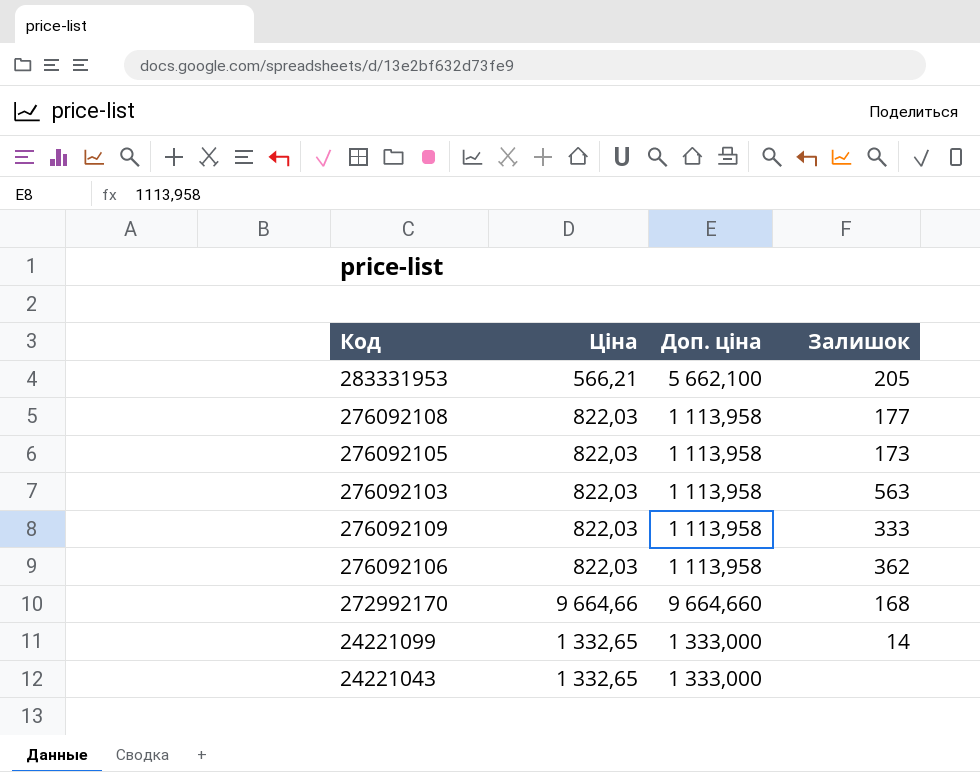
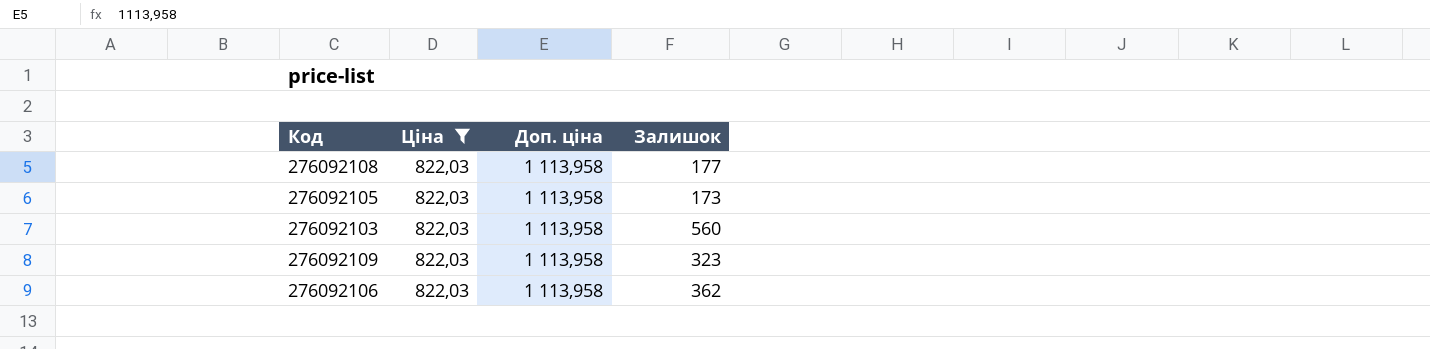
filter: none -> Ціна = 822,03
276092103 | Залишок: 563 -> 560
276092109 | Залишок: 333 -> 323

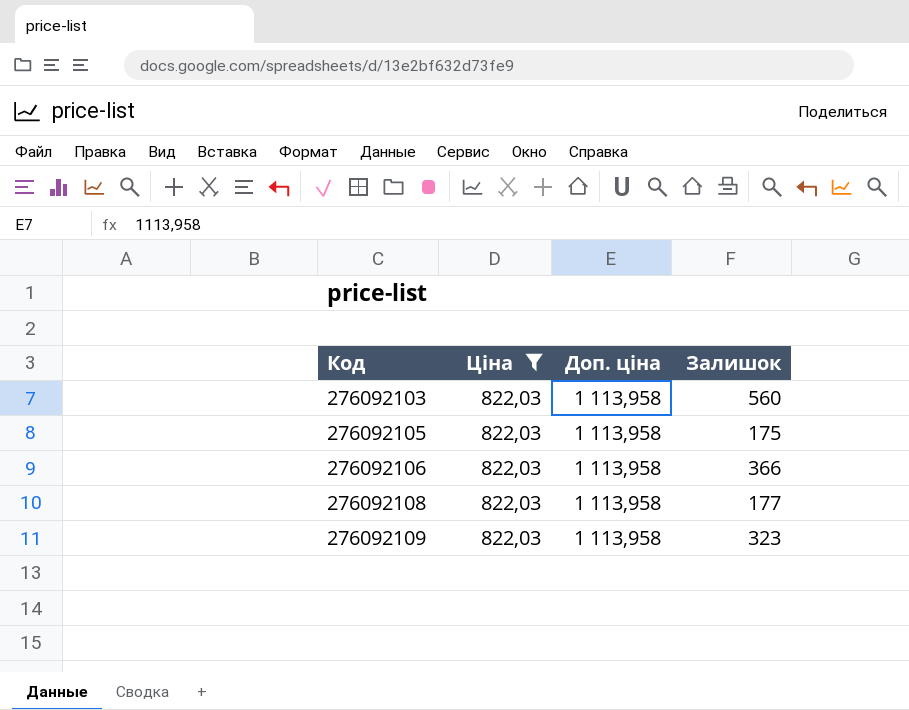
row order: none -> Код ascending
276092105 | Залишок: 173 -> 175
276092106 | Залишок: 362 -> 366

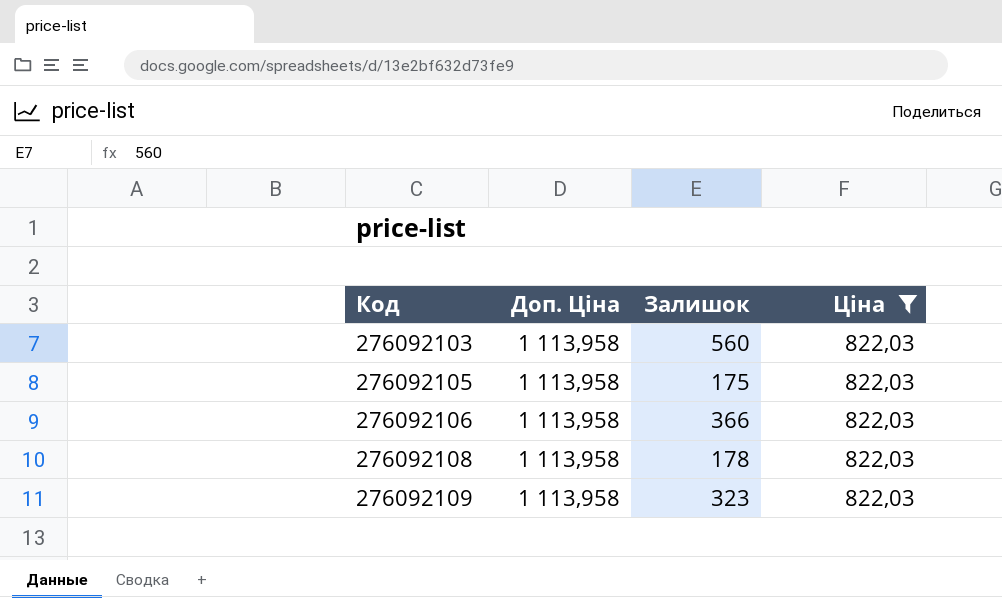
column name: Доп. ціна -> Доп. Ціна
column Ціна | position: 2 -> 4
276092108 | Залишок: 177 -> 178

